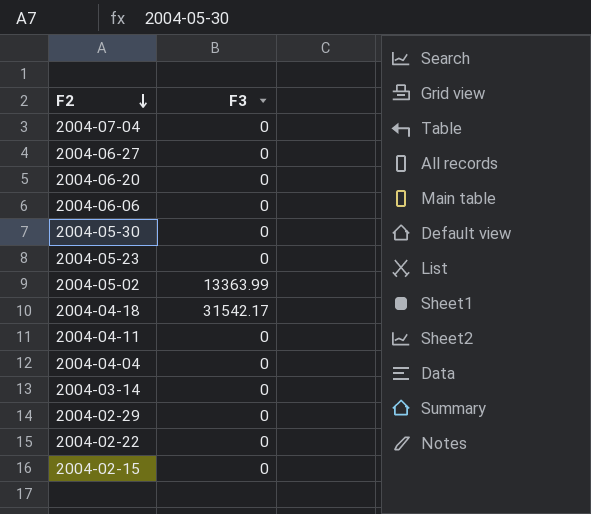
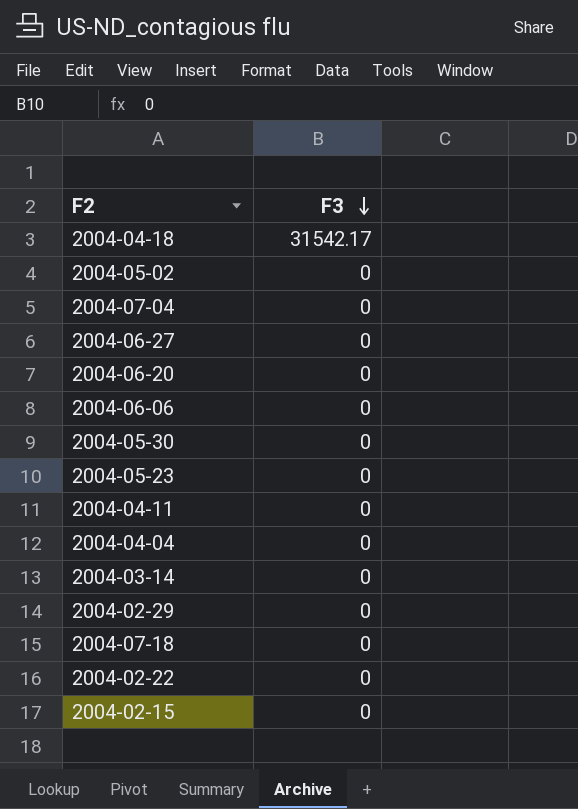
row order: F2 descending -> F3 descending
2004-05-02 | F3: 13363.99 -> 0
row 2004-07-18: none -> 0

